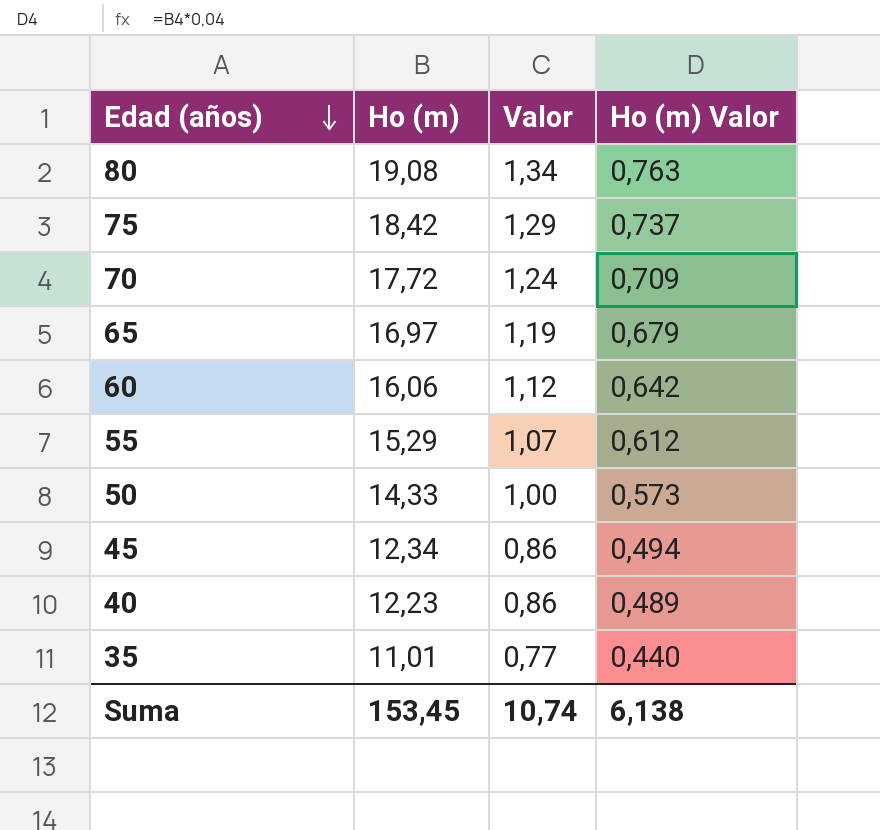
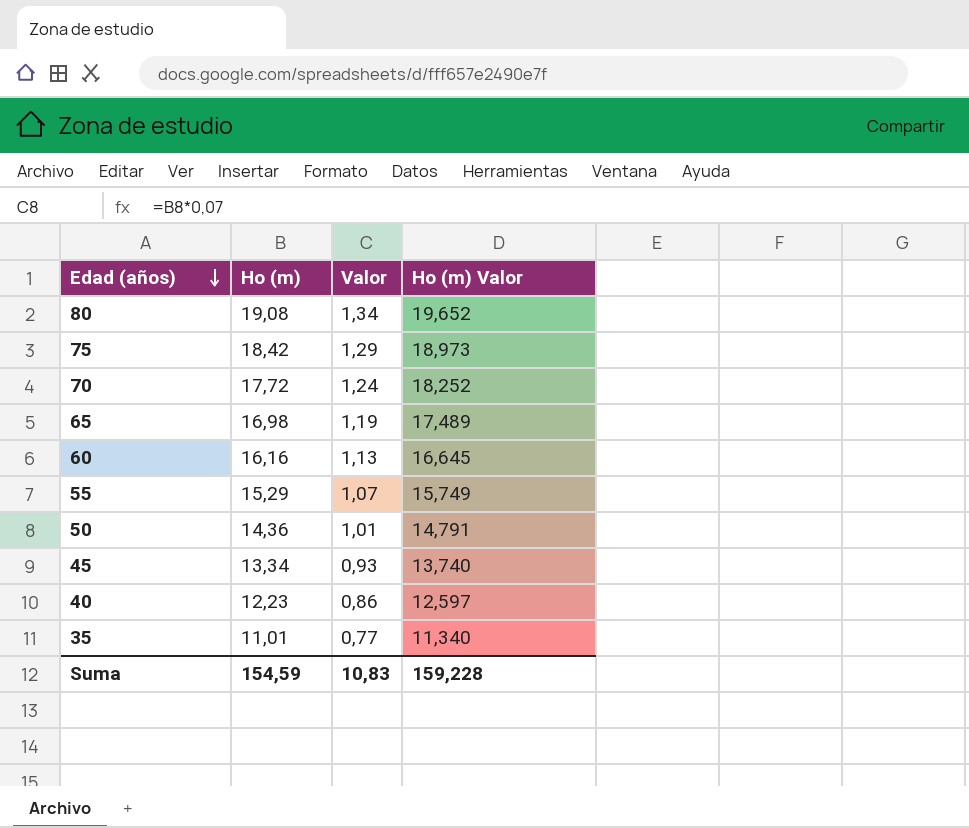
column Ho (m) Valor | formula: [Ho (m)] * 0,04 -> [Ho (m)] * 1,03
65 | Ho (m): 16,97 -> 16,98
60 | Ho (m): 16,06 -> 16,16
60 | Valor: 1,12 -> 1,13
50 | Ho (m): 14,33 -> 14,36
50 | Valor: 1,00 -> 1,01
45 | Ho (m): 12,34 -> 13,34
45 | Valor: 0,86 -> 0,93
Suma | Ho (m): 153,45 -> 154,59
Suma | Valor: 10,74 -> 10,83
Suma | Ho (m) Valor: 6,138 -> 159,228

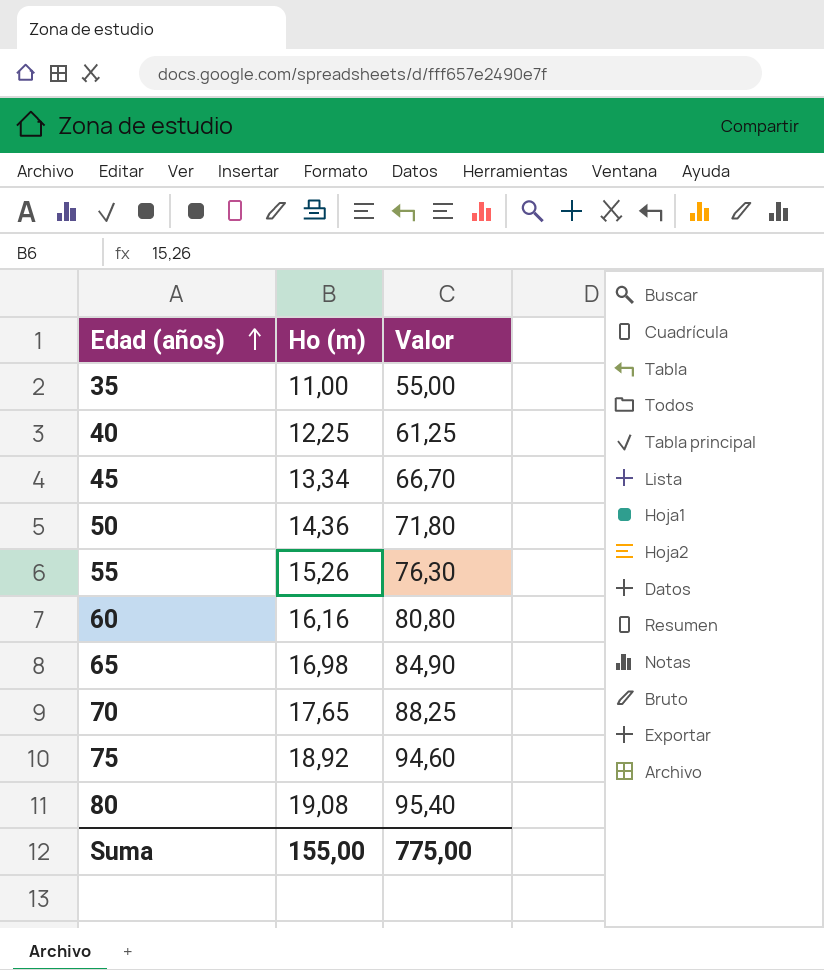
row order: Edad (años) descending -> Edad (años) ascending
column Ho (m) Valor | formula: [Ho (m)] * 1,03 -> none
column Valor | formula: [Ho (m)] * 0,07 -> [Ho (m)] * 5
35 | Ho (m): 11,01 -> 11,00
40 | Ho (m): 12,23 -> 12,25
55 | Ho (m): 15,29 -> 15,26
70 | Ho (m): 17,72 -> 17,65
75 | Ho (m): 18,42 -> 18,92
Suma | Ho (m): 154,59 -> 155,00
Suma | Valor: 10,83 -> 775,00

